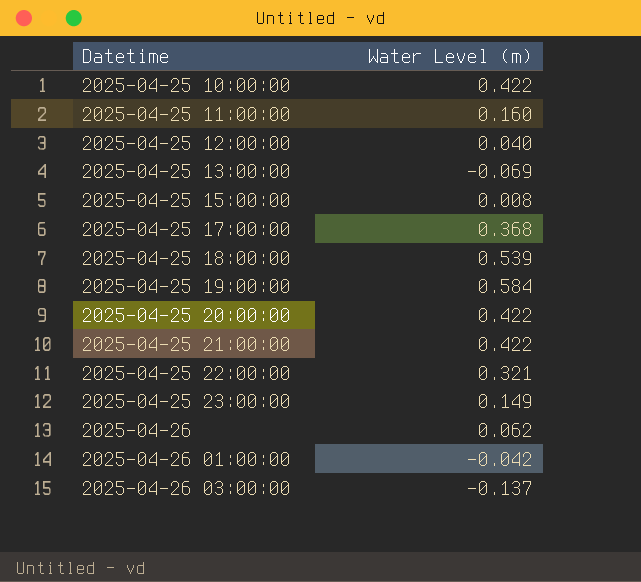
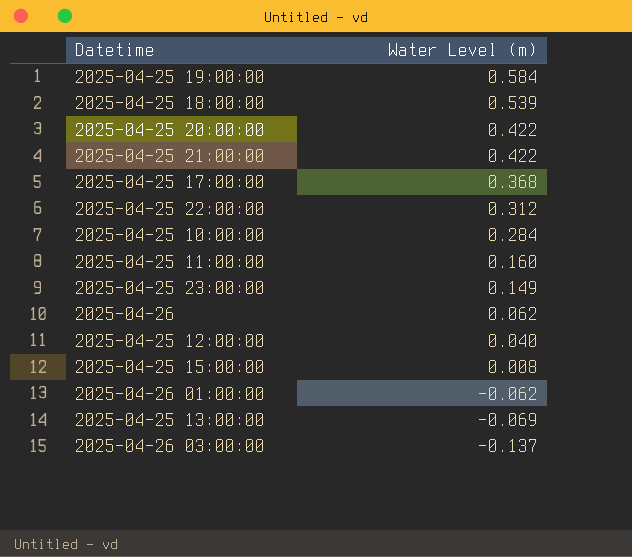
row order: Datetime ascending -> Water Level (m) descending
2025-04-25 22:00:00 | Water Level (m): 0.321 -> 0.312
2025-04-25 10:00:00 | Water Level (m): 0.422 -> 0.284
2025-04-26 01:00:00 | Water Level (m): -0.042 -> -0.062

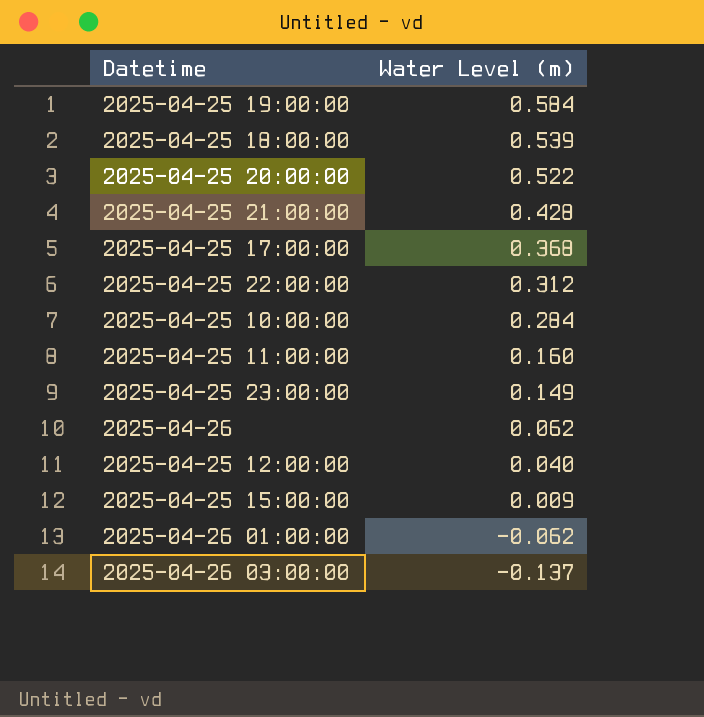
row 2025-04-25 13:00:00: -0.069 -> none
2025-04-25 20:00:00 | Water Level (m): 0.422 -> 0.522
2025-04-25 21:00:00 | Water Level (m): 0.422 -> 0.428
2025-04-25 15:00:00 | Water Level (m): 0.008 -> 0.009

